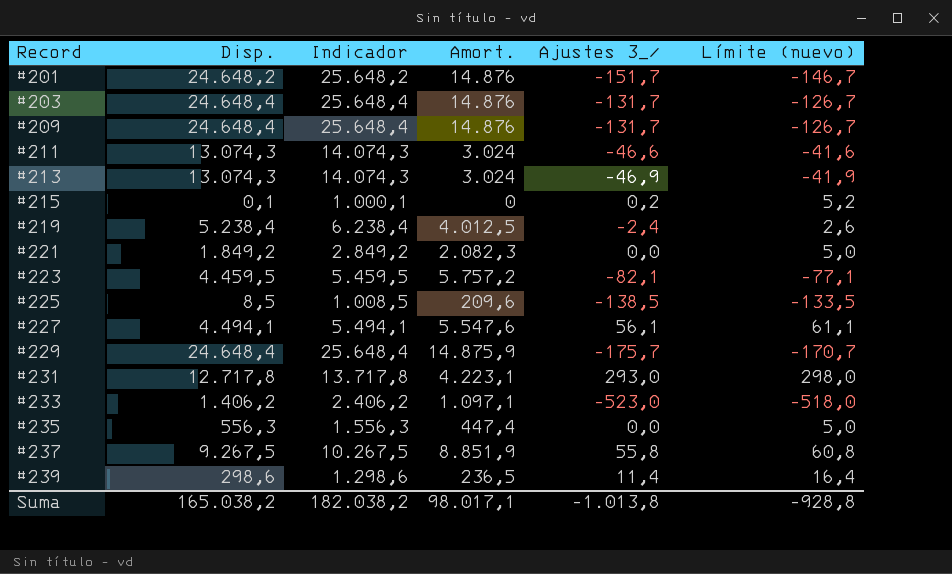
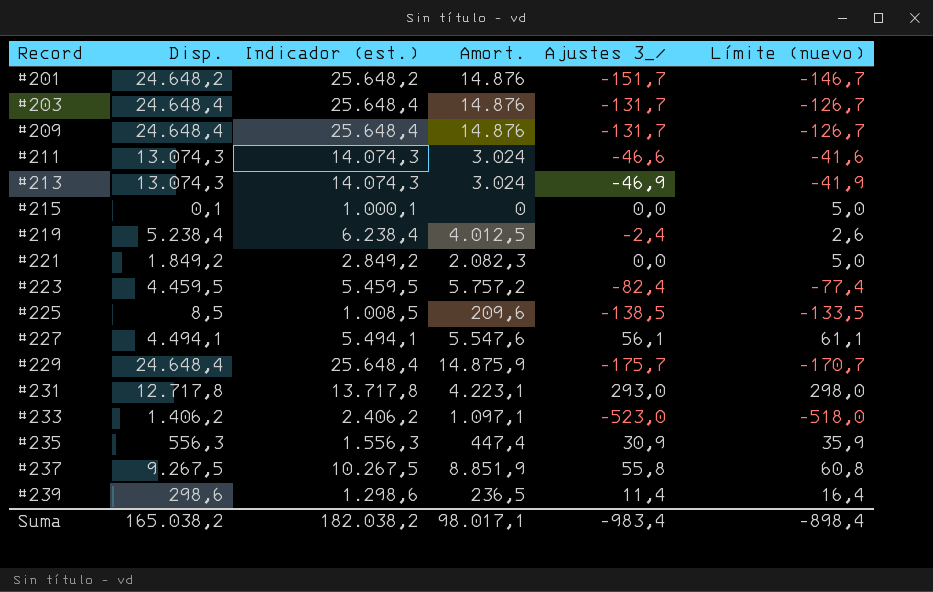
column name: Indicador -> Indicador (est.)
#215 | Ajustes 3_/: 0,2 -> 0,0
#215 | Límite (nuevo): 5,2 -> 5,0
#223 | Ajustes 3_/: -82,1 -> -82,4
#223 | Límite (nuevo): -77,1 -> -77,4
#235 | Ajustes 3_/: 0,0 -> 30,9
#235 | Límite (nuevo): 5,0 -> 35,9
Suma | Ajustes 3_/: -1.013,8 -> -983,4
Suma | Límite (nuevo): -928,8 -> -898,4

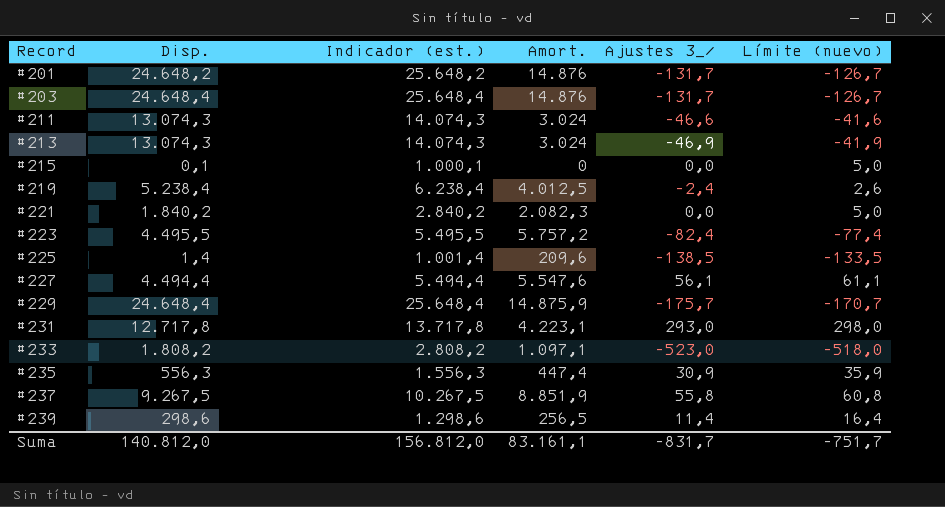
row #209: 24.648,4 | 25.648,4 | 14.876 | -131,7 | -126,7 -> none
#201 | Ajustes 3_/: -151,7 -> -131,7
#201 | Límite (nuevo): -146,7 -> -126,7
#221 | Disp.: 1.849,2 -> 1.840,2
#221 | Indicador (est.): 2.849,2 -> 2.840,2
#223 | Disp.: 4.459,5 -> 4.495,5
#223 | Indicador (est.): 5.459,5 -> 5.495,5
#225 | Disp.: 8,5 -> 1,4
#225 | Indicador (est.): 1.008,5 -> 1.001,4
#227 | Disp.: 4.494,1 -> 4.494,4
#227 | Indicador (est.): 5.494,1 -> 5.494,4
#233 | Disp.: 1.406,2 -> 1.808,2
#233 | Indicador (est.): 2.406,2 -> 2.808,2
#239 | Amort.: 236,5 -> 256,5
Suma | Disp.: 165.038,2 -> 140.812,0
Suma | Indicador (est.): 182.038,2 -> 156.812,0
Suma | Amort.: 98.017,1 -> 83.161,1
Suma | Ajustes 3_/: -983,4 -> -831,7
Suma | Límite (nuevo): -898,4 -> -751,7

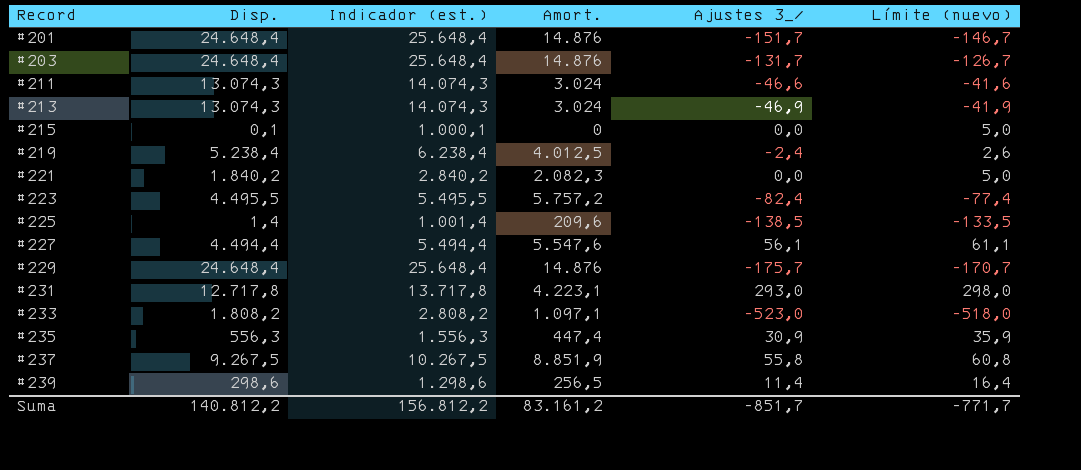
#201 | Disp.: 24.648,2 -> 24.648,4
#201 | Indicador (est.): 25.648,2 -> 25.648,4
#201 | Ajustes 3_/: -131,7 -> -151,7
#201 | Límite (nuevo): -126,7 -> -146,7
#229 | Amort.: 14.875,9 -> 14.876
Suma | Disp.: 140.812,0 -> 140.812,2
Suma | Indicador (est.): 156.812,0 -> 156.812,2
Suma | Amort.: 83.161,1 -> 83.161,2
Suma | Ajustes 3_/: -831,7 -> -851,7
Suma | Límite (nuevo): -751,7 -> -771,7

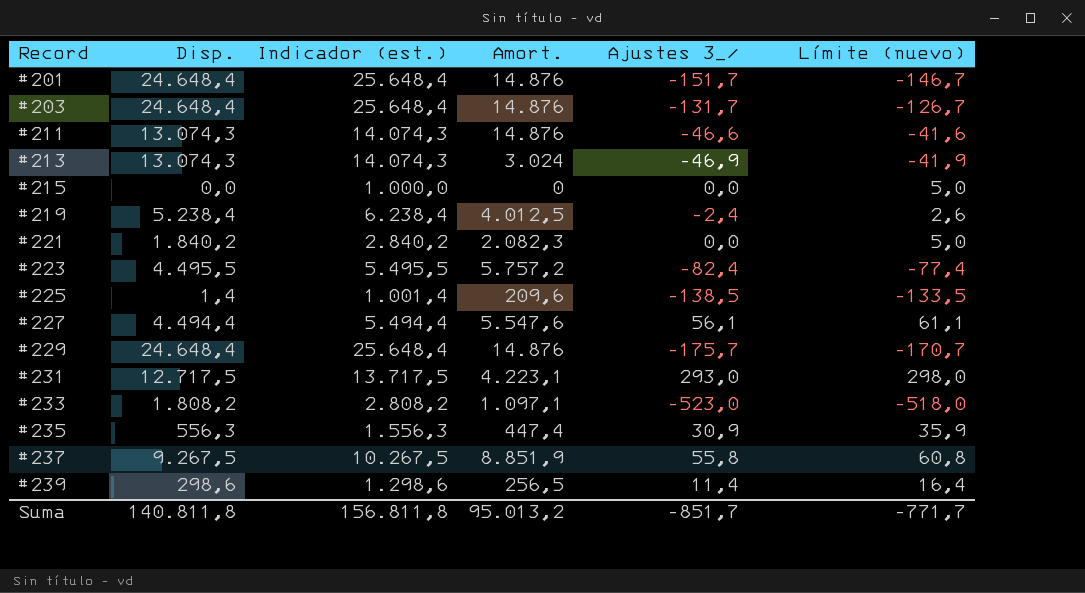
#211 | Amort.: 3.024 -> 14.876
#215 | Disp.: 0,1 -> 0,0
#215 | Indicador (est.): 1.000,1 -> 1.000,0
#231 | Disp.: 12.717,8 -> 12.717,5
#231 | Indicador (est.): 13.717,8 -> 13.717,5
Suma | Disp.: 140.812,2 -> 140.811,8
Suma | Indicador (est.): 156.812,2 -> 156.811,8
Suma | Amort.: 83.161,2 -> 95.013,2

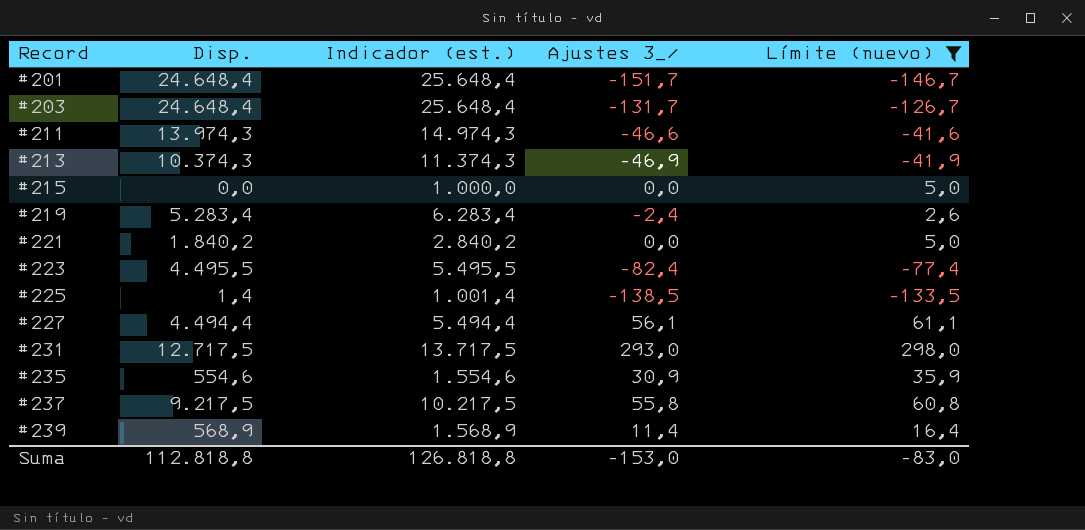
filter: none -> Límite (nuevo) >= -146,7
column Amort. | position: 4 -> none
#211 | Disp.: 13.074,3 -> 13.974,3
#211 | Indicador (est.): 14.074,3 -> 14.974,3
#213 | Disp.: 13.074,3 -> 10.374,3
#213 | Indicador (est.): 14.074,3 -> 11.374,3
#219 | Disp.: 5.238,4 -> 5.283,4
#219 | Indicador (est.): 6.238,4 -> 6.283,4
#235 | Disp.: 556,3 -> 554,6
#235 | Indicador (est.): 1.556,3 -> 1.554,6
#237 | Disp.: 9.267,5 -> 9.217,5
#237 | Indicador (est.): 10.267,5 -> 10.217,5
#239 | Disp.: 298,6 -> 568,9
#239 | Indicador (est.): 1.298,6 -> 1.568,9
Suma | Disp.: 140.811,8 -> 112.818,8
Suma | Indicador (est.): 156.811,8 -> 126.818,8
Suma | Ajustes 3_/: -851,7 -> -153,0
Suma | Límite (nuevo): -771,7 -> -83,0

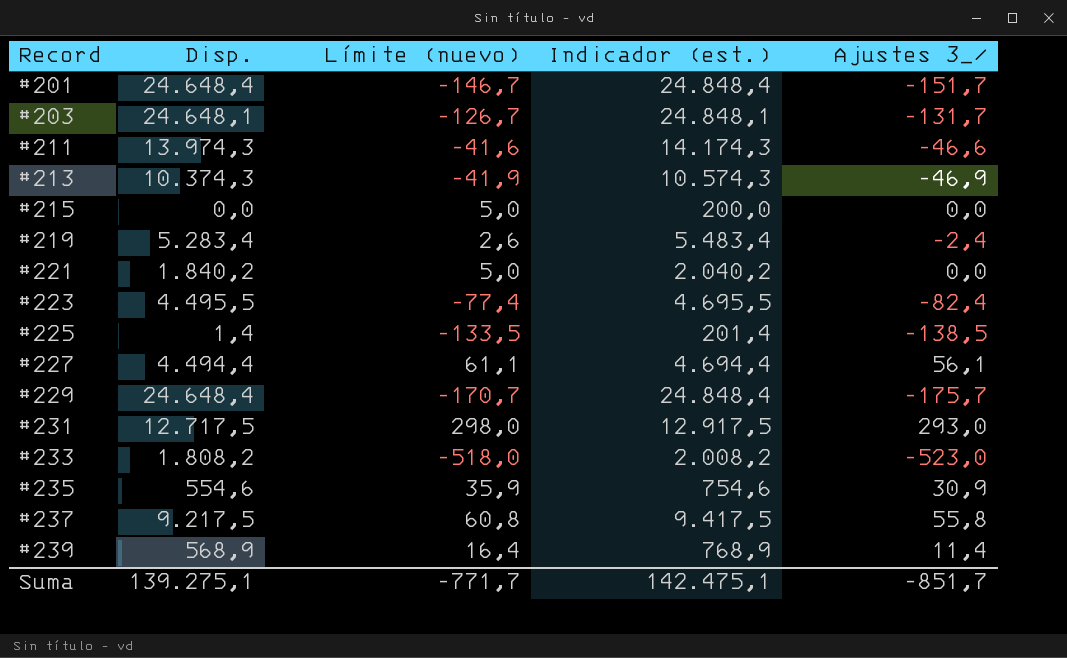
filter: Límite (nuevo) >= -146,7 -> none
column Límite (nuevo) | position: 5 -> 3
column Indicador (est.) | formula: [Disp.] + 1000 -> [Disp.] + 200
#203 | Disp.: 24.648,4 -> 24.648,1
Suma | Disp.: 112.818,8 -> 139.275,1
Suma | Límite (nuevo): -83,0 -> -771,7
Suma | Indicador (est.): 126.818,8 -> 142.475,1
Suma | Ajustes 3_/: -153,0 -> -851,7

